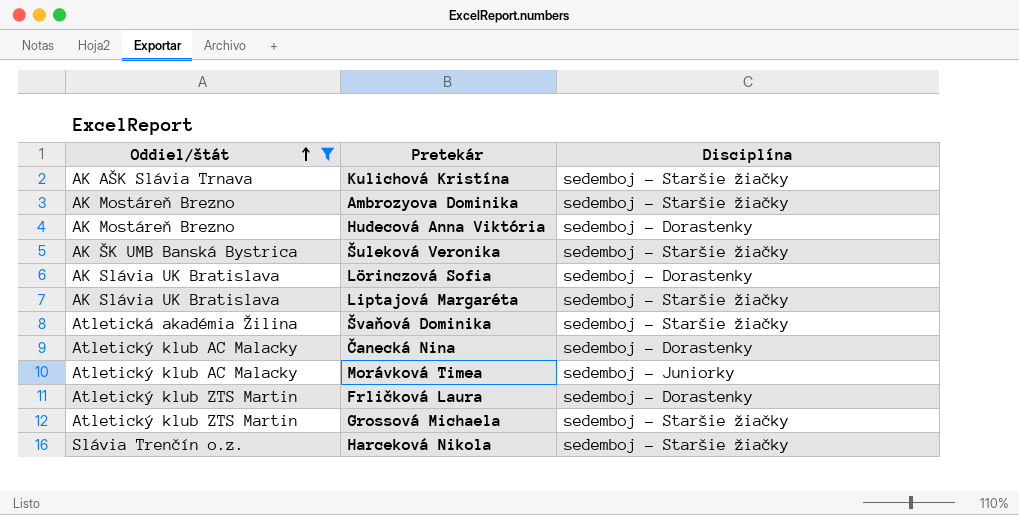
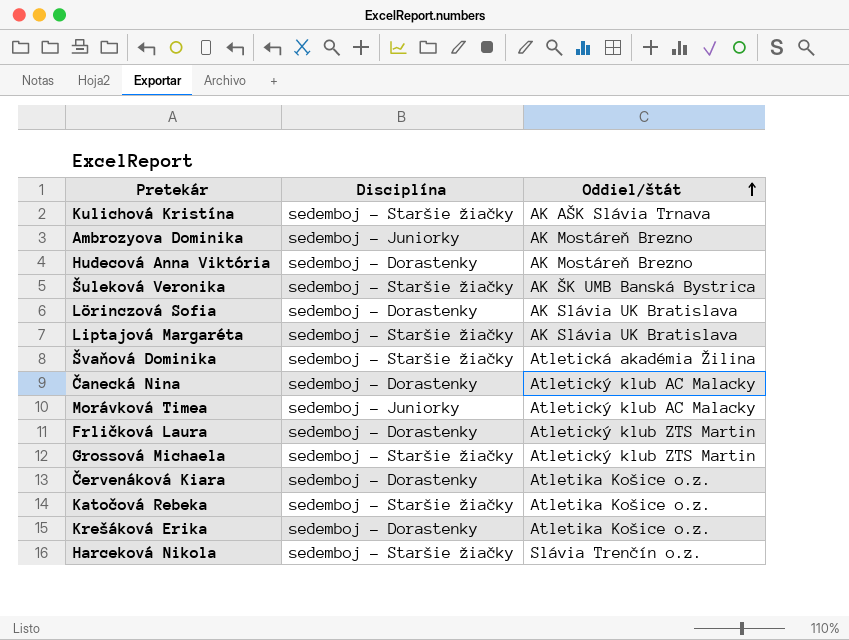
filter: Oddiel/štát != Atletika Košice o.z. -> none
column Oddiel/štát | position: 1 -> 3
Ambrozyova Dominika | Disciplína: sedemboj - Staršie žiačky -> sedemboj - Juniorky

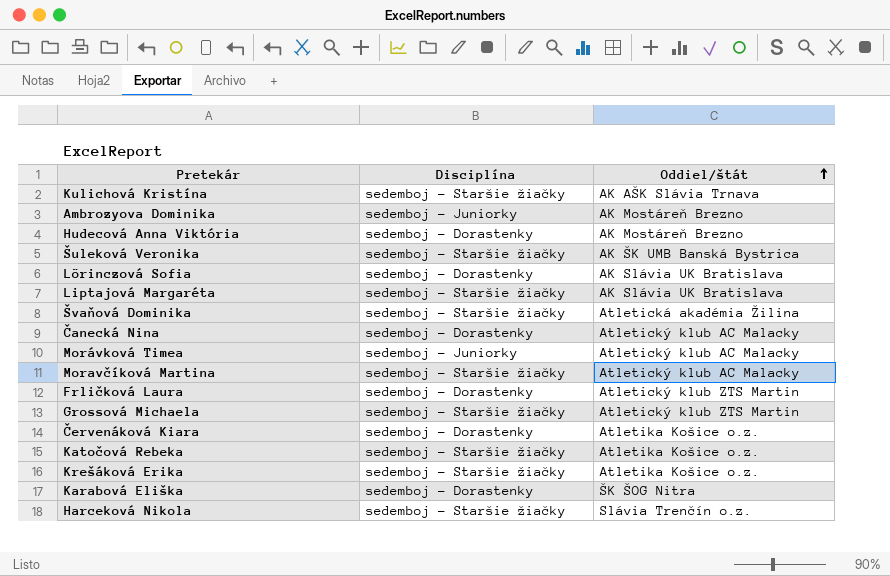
row Moravčíková Martina: none -> sedemboj - Staršie žiačky | Atletický klub AC Malacky
Krešáková Erika | Disciplína: sedemboj - Dorastenky -> sedemboj - Staršie žiačky
row Karabová Eliška: none -> sedemboj - Dorastenky | ŠK ŠOG Nitra

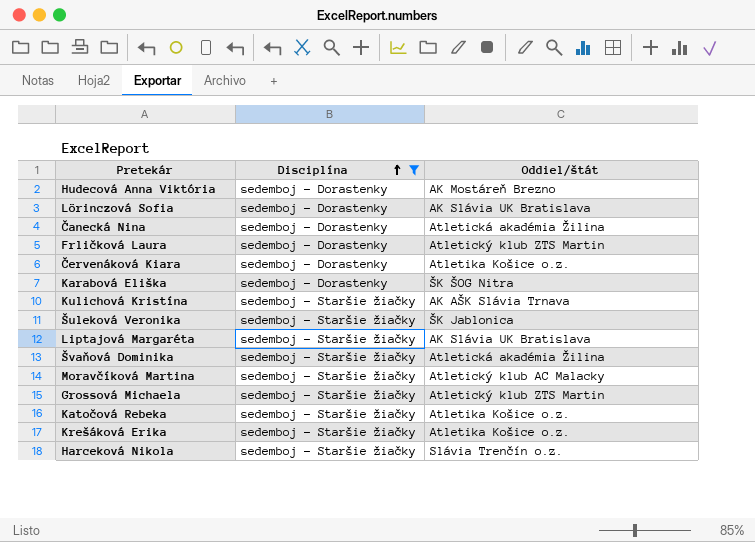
filter: none -> Disciplína != sedemboj - Juniorky
row order: Oddiel/štát ascending -> Disciplína ascending
Čanecká Nina | Oddiel/štát: Atletický klub AC Malacky -> Atletická akadémia Žilina
Šuleková Veronika | Oddiel/štát: AK ŠK UMB Banská Bystrica -> ŠK Jablonica

